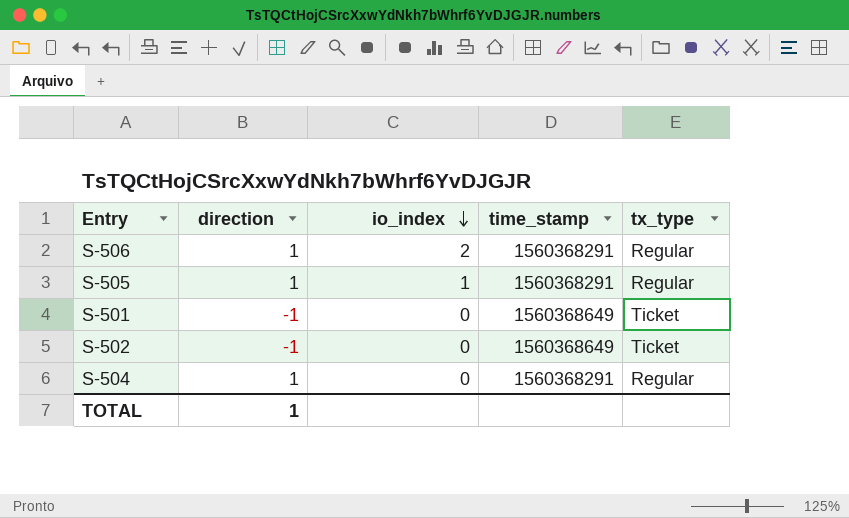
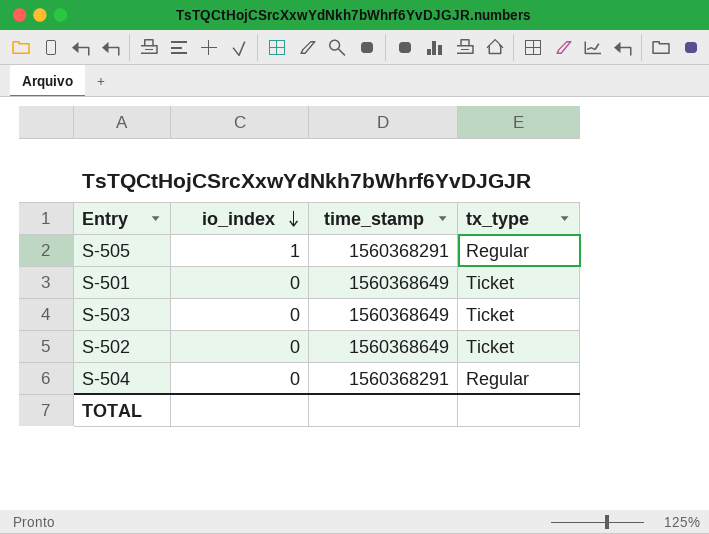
column direction | position: 2 -> none
row S-506: 1 | 2 | 1560368291 | Regular -> none
row S-503: none -> 0 | 1560368649 | Ticket

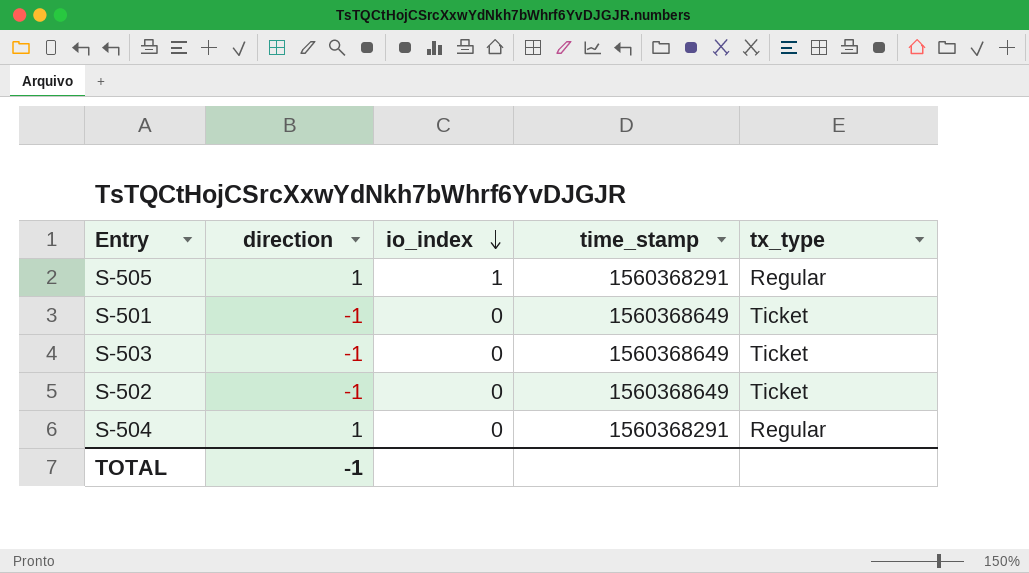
column direction | position: none -> 2

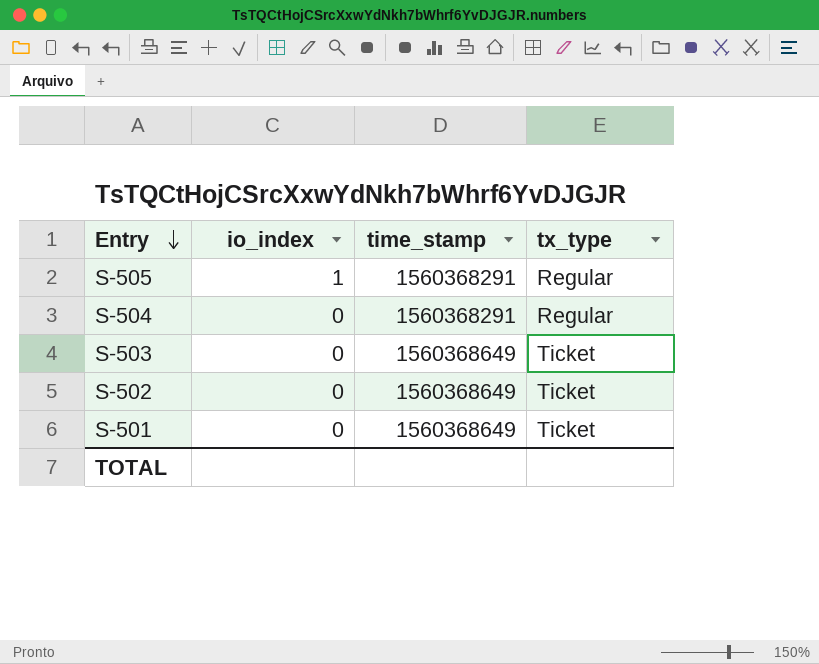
row order: io_index descending -> Entry descending
column direction | position: 2 -> none

